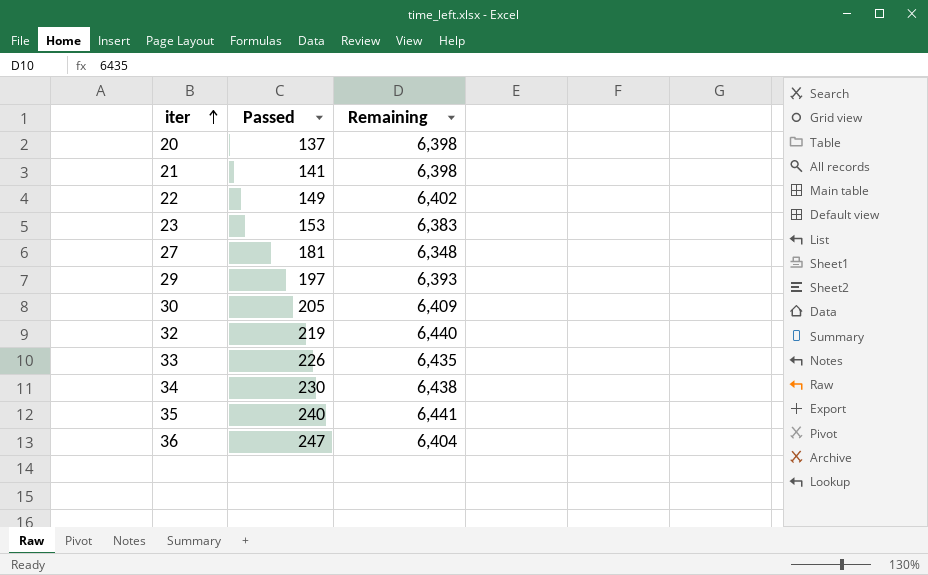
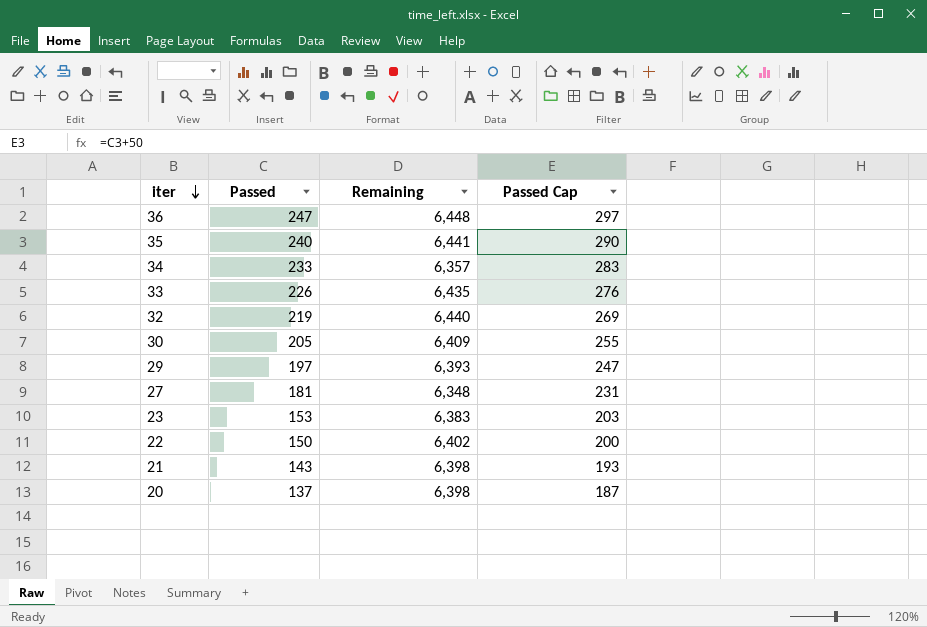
row order: iter ascending -> iter descending
column Passed Cap | formula: none -> [Passed] + 50
36 | Remaining: 6,404 -> 6,448
34 | Passed: 230 -> 233
34 | Remaining: 6,438 -> 6,357
22 | Passed: 149 -> 150
21 | Passed: 141 -> 143

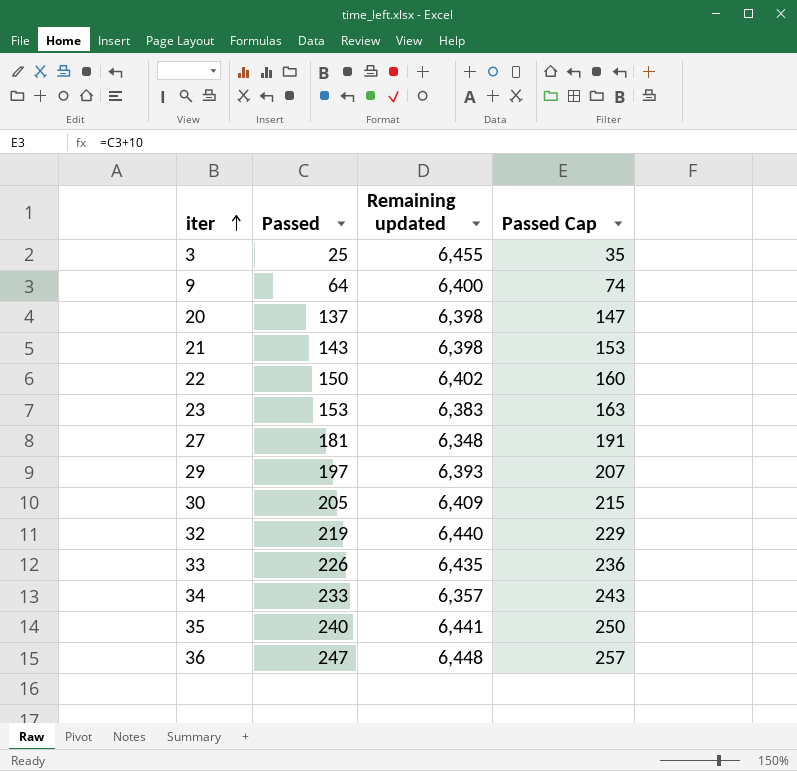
row order: iter descending -> iter ascending
column name: Remaining -> Remaining updated
column Passed Cap | formula: [Passed] + 50 -> [Passed] + 10
row 3: none -> 25 | 6,455 | 35
row 9: none -> 64 | 6,400 | 74

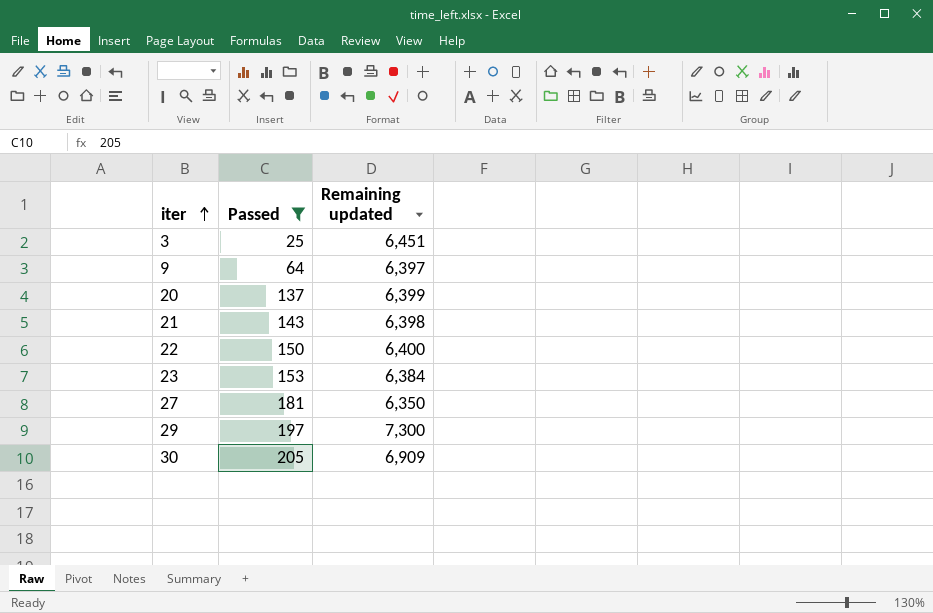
filter: none -> Passed <= 205
column Passed Cap | formula: [Passed] + 10 -> none
3 | Remaining updated: 6,455 -> 6,451
9 | Remaining updated: 6,400 -> 6,397
20 | Remaining updated: 6,398 -> 6,399
22 | Remaining updated: 6,402 -> 6,400
23 | Remaining updated: 6,383 -> 6,384
27 | Remaining updated: 6,348 -> 6,350
29 | Remaining updated: 6,393 -> 7,300
30 | Remaining updated: 6,409 -> 6,909

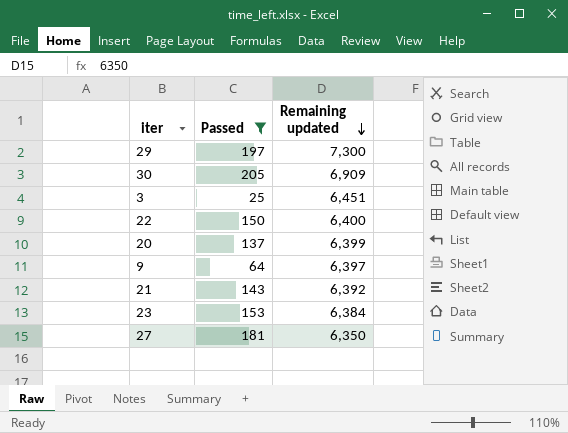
row order: iter ascending -> Remaining updated descending
21 | Remaining updated: 6,398 -> 6,392

